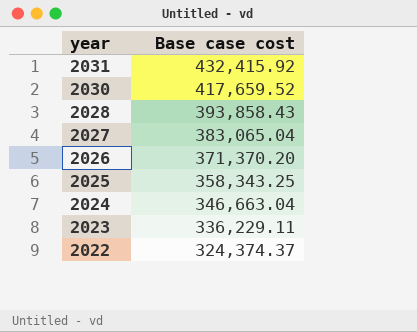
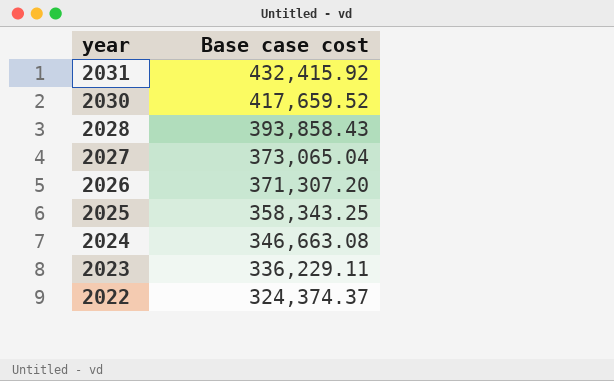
2027 | Base case cost: 383,065.04 -> 373,065.04
2026 | Base case cost: 371,370.20 -> 371,307.20
2024 | Base case cost: 346,663.04 -> 346,663.08

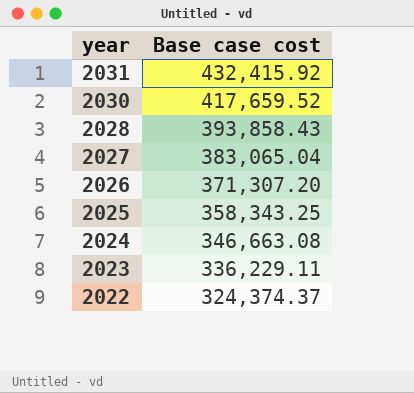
2027 | Base case cost: 373,065.04 -> 383,065.04

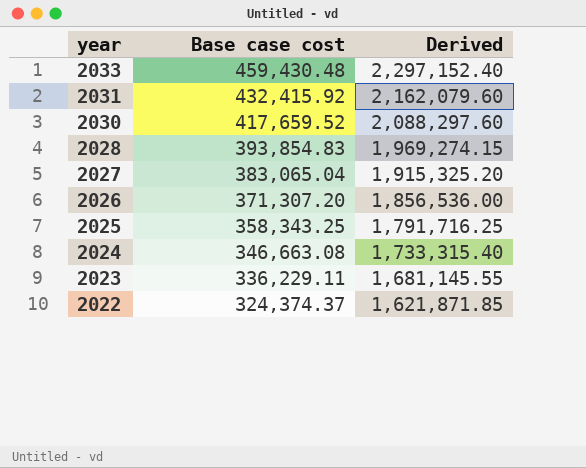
column Derived | formula: none -> [Base case cost] * 5
row 2033: none -> 459,430.48 | 2,297,152.40
2028 | Base case cost: 393,858.43 -> 393,854.83

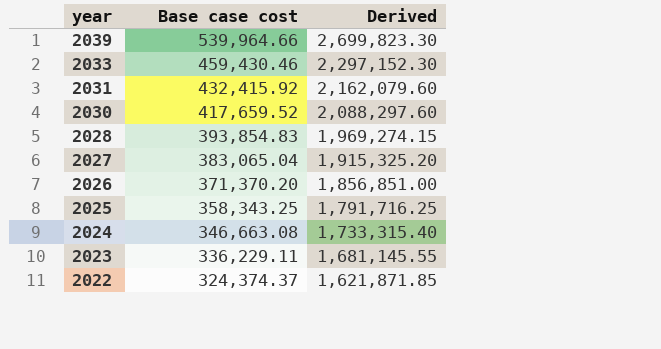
row 2039: none -> 539,964.66 | 2,699,823.30
2033 | Base case cost: 459,430.48 -> 459,430.46
2033 | Derived: 2,297,152.40 -> 2,297,152.30
2026 | Base case cost: 371,307.20 -> 371,370.20
2026 | Derived: 1,856,536.00 -> 1,856,851.00

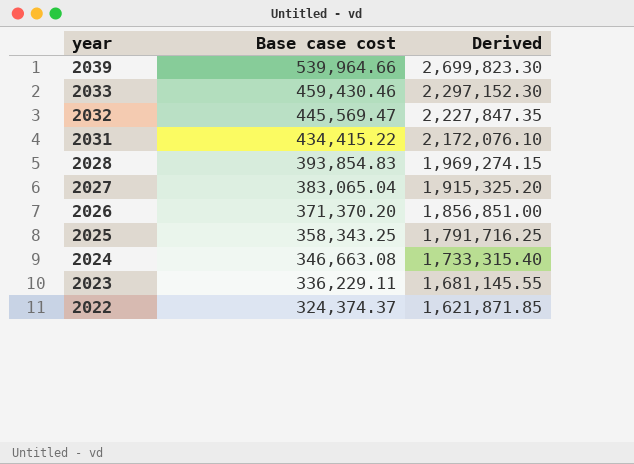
row 2030: 417,659.52 | 2,088,297.60 -> none
row 2032: none -> 445,569.47 | 2,227,847.35
2031 | Base case cost: 432,415.92 -> 434,415.22
2031 | Derived: 2,162,079.60 -> 2,172,076.10

